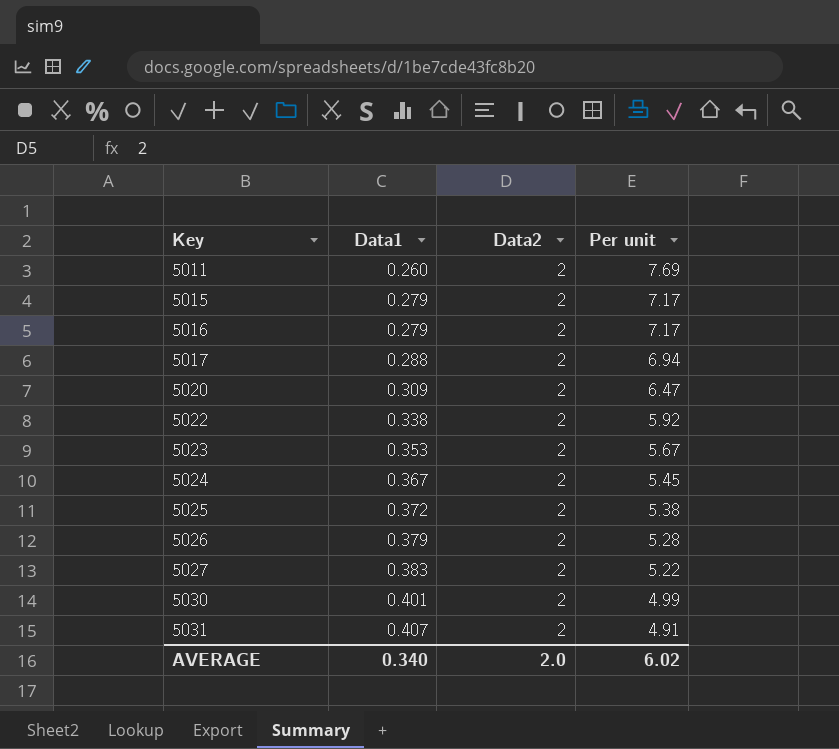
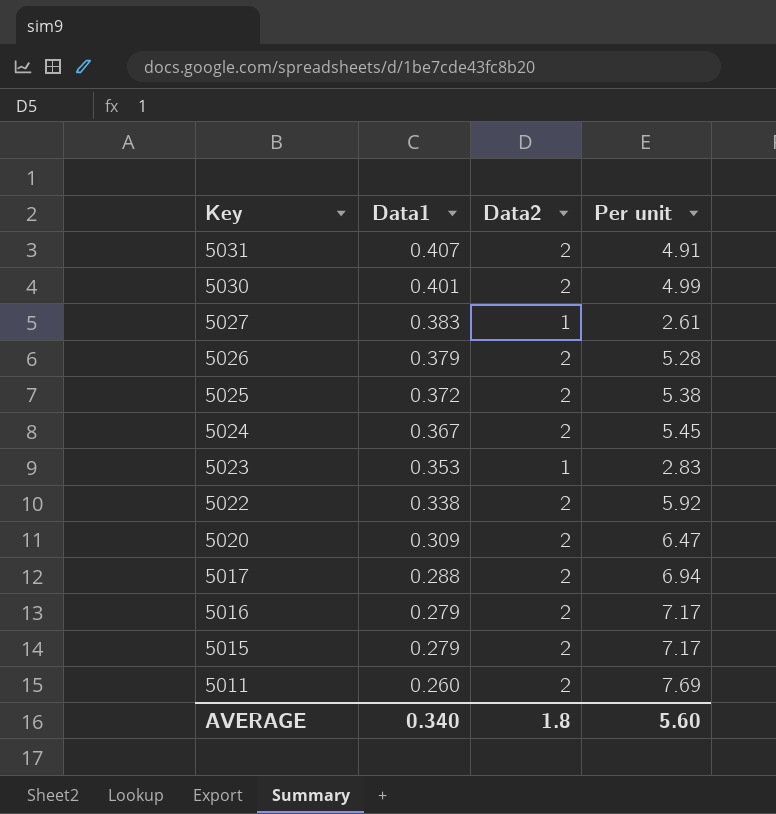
row order: Key ascending -> Key descending
5027 | Data2: 2 -> 1
5027 | Per unit: 5.22 -> 2.61
5023 | Data2: 2 -> 1
5023 | Per unit: 5.67 -> 2.83
AVERAGE | Data2: 2.0 -> 1.8
AVERAGE | Per unit: 6.02 -> 5.60

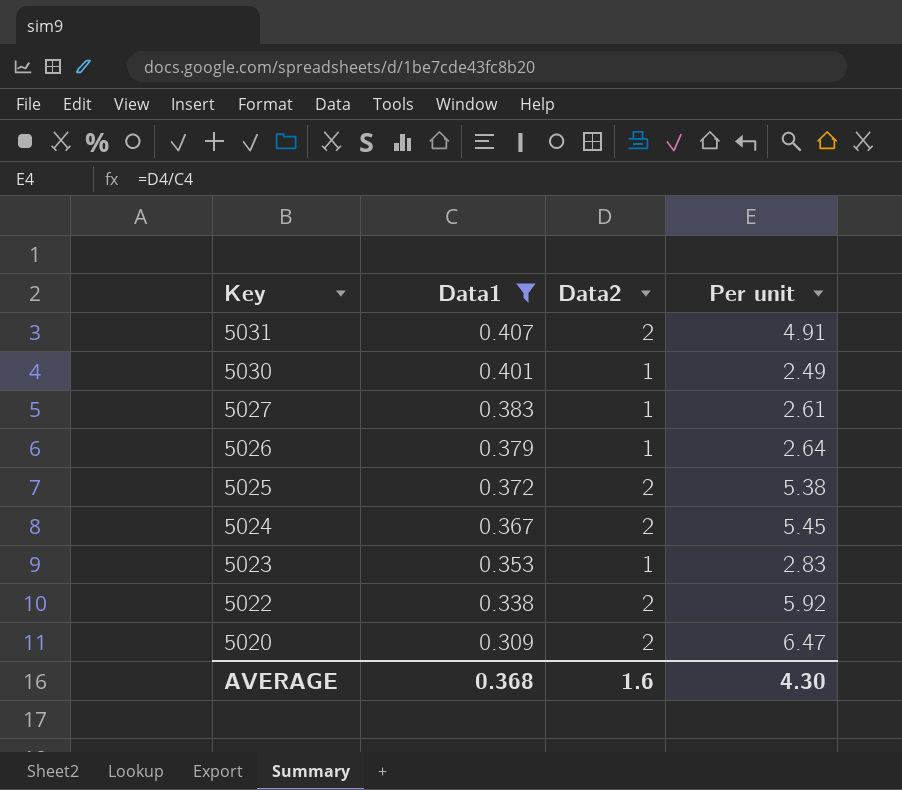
filter: none -> Data1 >= 0.309
5030 | Data2: 2 -> 1
5030 | Per unit: 4.99 -> 2.49
5026 | Data2: 2 -> 1
5026 | Per unit: 5.28 -> 2.64
AVERAGE | Data1: 0.340 -> 0.368
AVERAGE | Data2: 1.8 -> 1.6
AVERAGE | Per unit: 5.60 -> 4.30

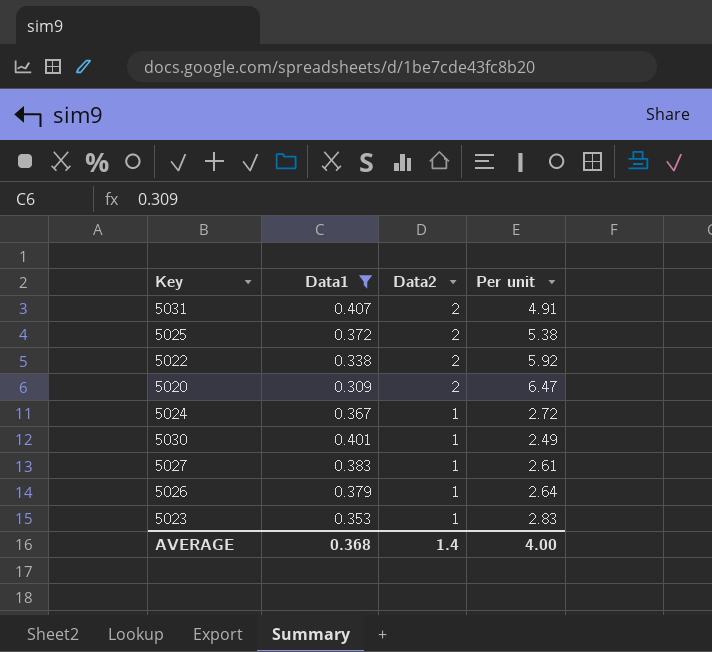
row order: Key descending -> Data2 descending
5024 | Data2: 2 -> 1
5024 | Per unit: 5.45 -> 2.72
AVERAGE | Data2: 1.6 -> 1.4
AVERAGE | Per unit: 4.30 -> 4.00

